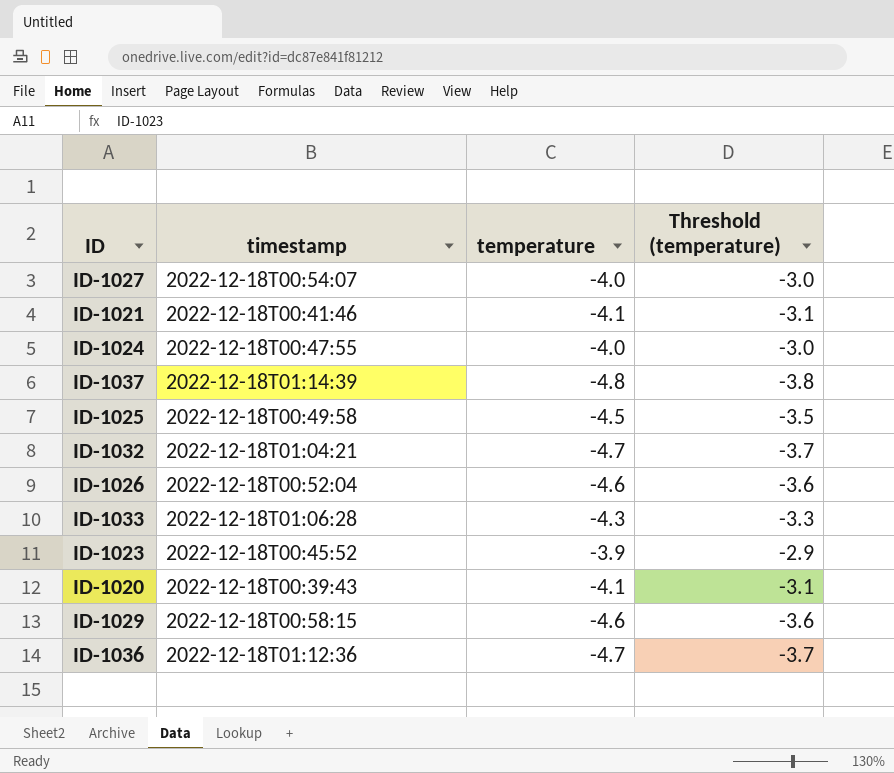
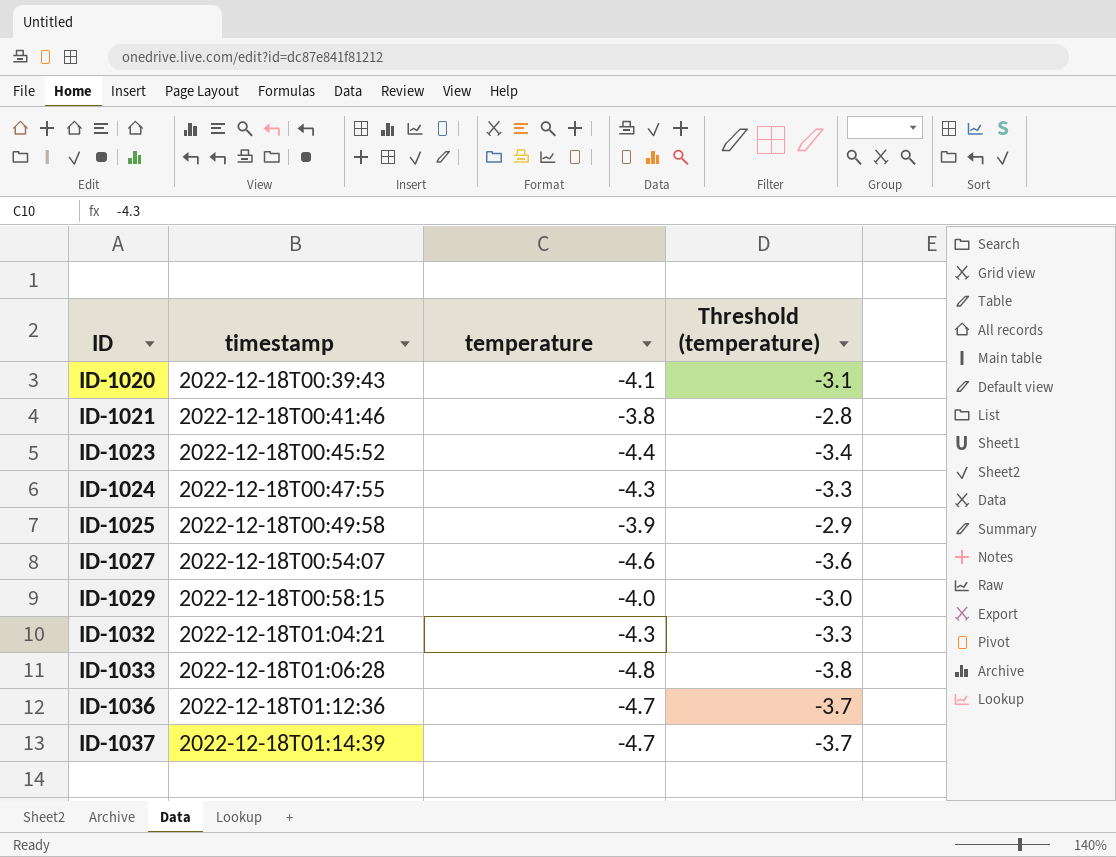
row order: none -> ID ascending
row ID-1026: 2022-12-18T00:52:04 | -4.6 | -3.6 -> none
ID-1021 | temperature: -4.1 -> -3.8
ID-1021 | Threshold (temperature): -3.1 -> -2.8
ID-1023 | temperature: -3.9 -> -4.4
ID-1023 | Threshold (temperature): -2.9 -> -3.4
ID-1024 | temperature: -4.0 -> -4.3
ID-1024 | Threshold (temperature): -3.0 -> -3.3
ID-1025 | temperature: -4.5 -> -3.9
ID-1025 | Threshold (temperature): -3.5 -> -2.9
ID-1027 | temperature: -4.0 -> -4.6
ID-1027 | Threshold (temperature): -3.0 -> -3.6
ID-1029 | temperature: -4.6 -> -4.0
ID-1029 | Threshold (temperature): -3.6 -> -3.0
ID-1032 | temperature: -4.7 -> -4.3
ID-1032 | Threshold (temperature): -3.7 -> -3.3
ID-1033 | temperature: -4.3 -> -4.8
ID-1033 | Threshold (temperature): -3.3 -> -3.8
ID-1037 | temperature: -4.8 -> -4.7
ID-1037 | Threshold (temperature): -3.8 -> -3.7

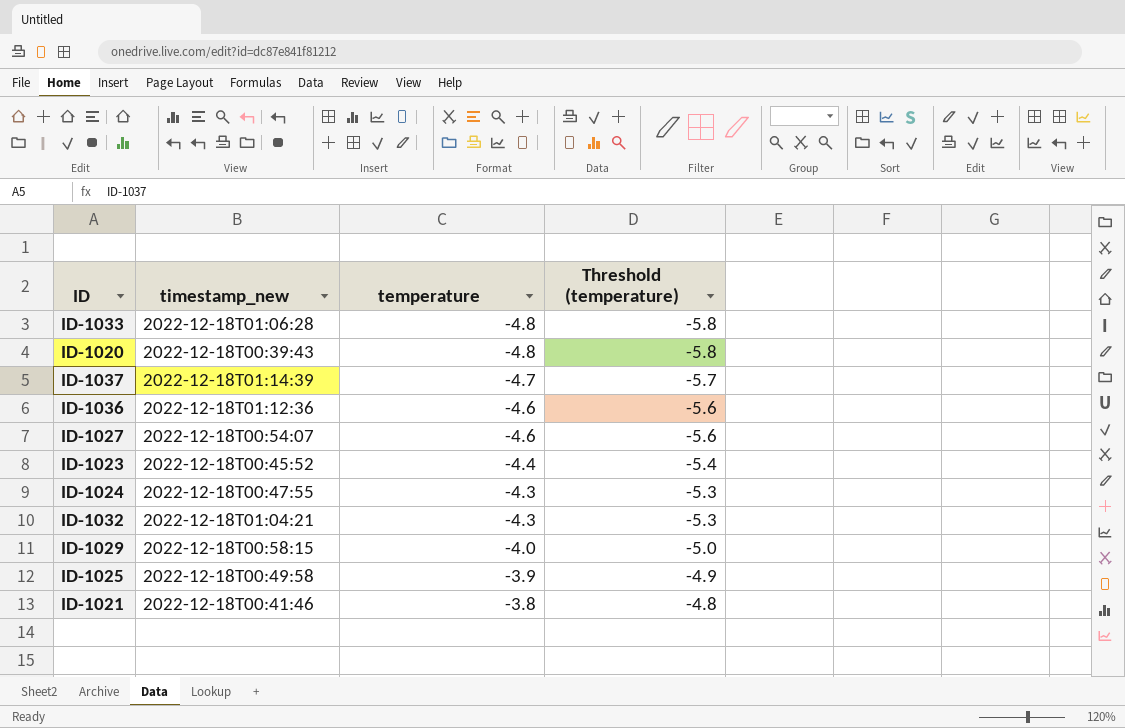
row order: ID ascending -> temperature ascending
column name: timestamp -> timestamp_new
column Threshold (temperature) | formula: [temperature] + 1 -> [temperature] - 1
ID-1020 | temperature: -4.1 -> -4.8
ID-1036 | temperature: -4.7 -> -4.6

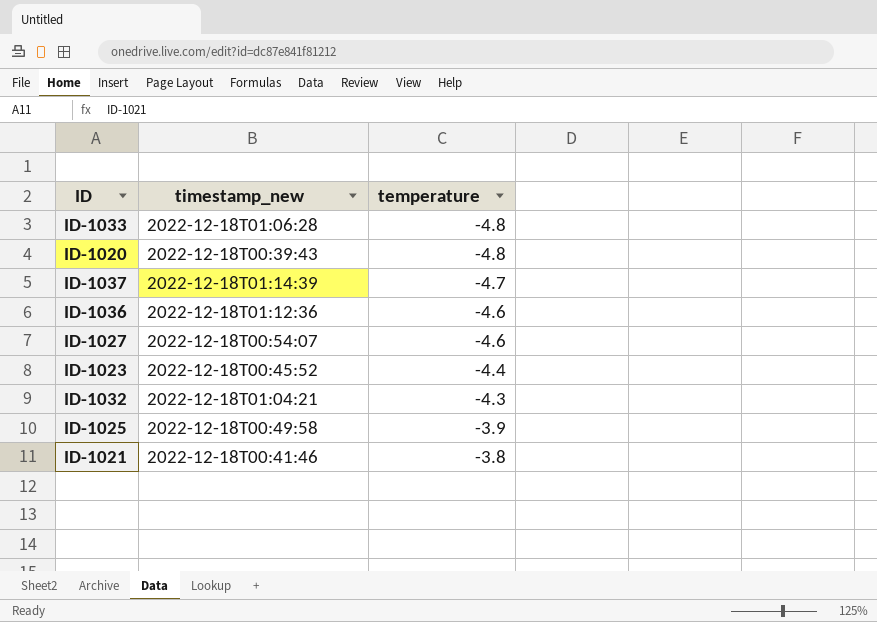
column Threshold (temperature) | formula: [temperature] - 1 -> none
row ID-1024: 2022-12-18T00:47:55 | -4.3 | -5.3 -> none
row ID-1029: 2022-12-18T00:58:15 | -4.0 | -5.0 -> none

